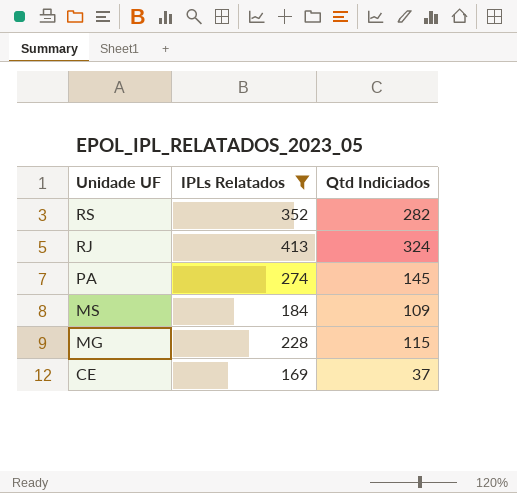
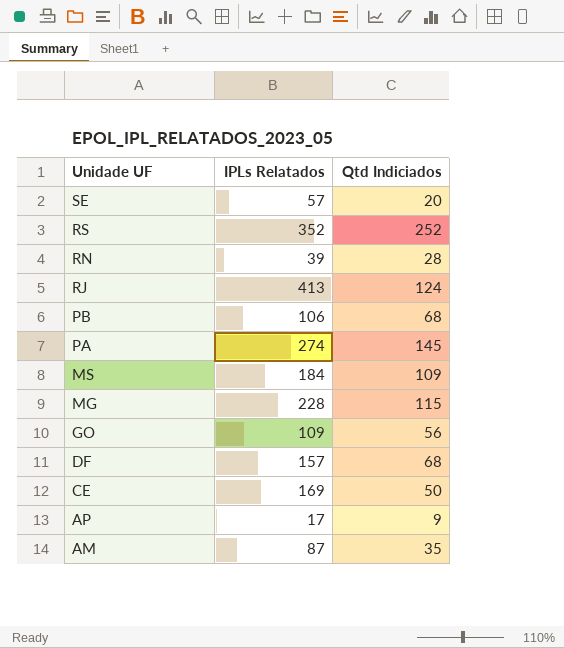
filter: IPLs Relatados >= 169 -> none
RS | Qtd Indiciados: 282 -> 252
RJ | Qtd Indiciados: 324 -> 124
CE | Qtd Indiciados: 37 -> 50

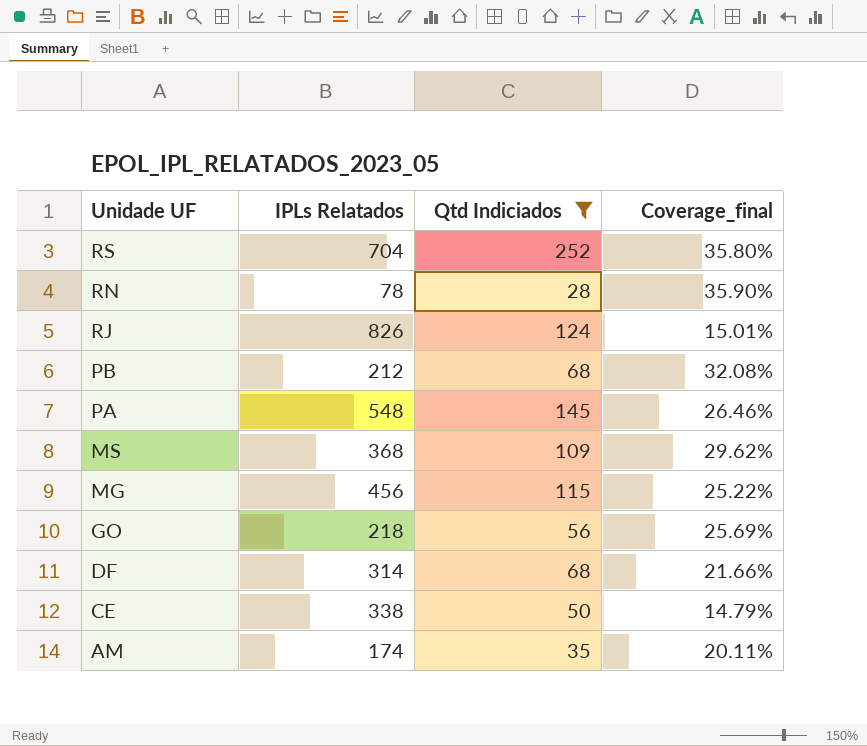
filter: none -> Qtd Indiciados >= 28
column Coverage_final | formula: none -> [Qtd Indiciados] / [IPLs Relatados]
RS | IPLs Relatados: 352 -> 704
RN | IPLs Relatados: 39 -> 78
RJ | IPLs Relatados: 413 -> 826
PB | IPLs Relatados: 106 -> 212
PA | IPLs Relatados: 274 -> 548
MS | IPLs Relatados: 184 -> 368
MG | IPLs Relatados: 228 -> 456
GO | IPLs Relatados: 109 -> 218
DF | IPLs Relatados: 157 -> 314
CE | IPLs Relatados: 169 -> 338
AM | IPLs Relatados: 87 -> 174

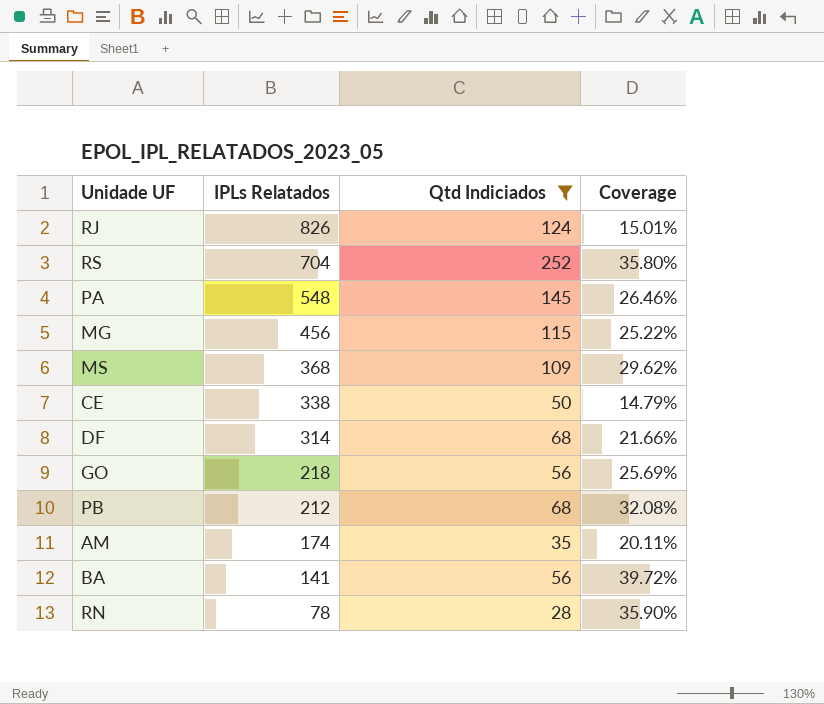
row order: Unidade UF descending -> IPLs Relatados descending
column name: Coverage_final -> Coverage
row BA: none -> 141 | 56 | 39.72%

